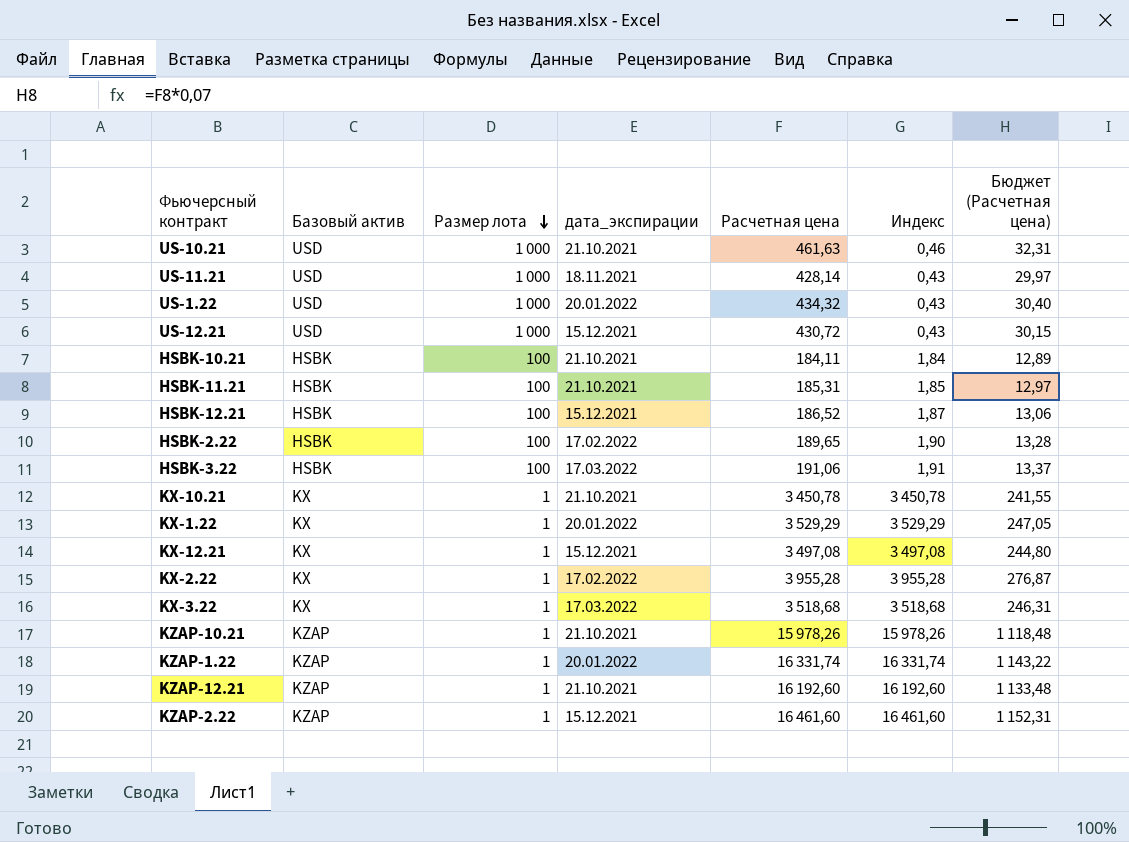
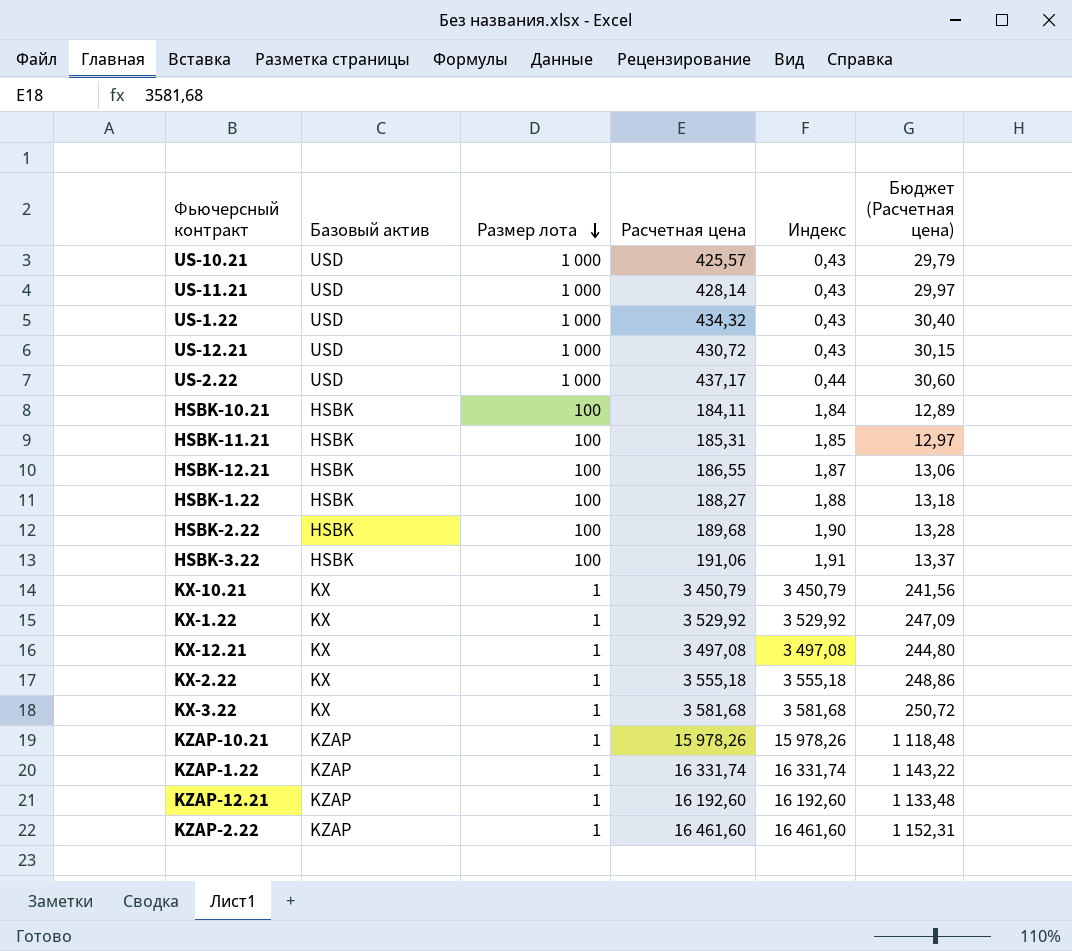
column дата_экспирации | position: 4 -> none
US-10.21 | Расчетная цена: 461,63 -> 425,57
US-10.21 | Индекс: 0,46 -> 0,43
US-10.21 | Бюджет (Расчетная цена): 32,31 -> 29,79
row US-2.22: none -> USD | 1 000 | 437,17 | 0,44 | 30,60
HSBK-12.21 | Расчетная цена: 186,52 -> 186,55
row HSBK-1.22: none -> HSBK | 100 | 188,27 | 1,88 | 13,18
HSBK-2.22 | Расчетная цена: 189,65 -> 189,68
KX-10.21 | Расчетная цена: 3 450,78 -> 3 450,79
KX-10.21 | Индекс: 3 450,78 -> 3 450,79
KX-10.21 | Бюджет (Расчетная цена): 241,55 -> 241,56
KX-1.22 | Расчетная цена: 3 529,29 -> 3 529,92
KX-1.22 | Индекс: 3 529,29 -> 3 529,92
KX-1.22 | Бюджет (Расчетная цена): 247,05 -> 247,09
KX-2.22 | Расчетная цена: 3 955,28 -> 3 555,18
KX-2.22 | Индекс: 3 955,28 -> 3 555,18
KX-2.22 | Бюджет (Расчетная цена): 276,87 -> 248,86
KX-3.22 | Расчетная цена: 3 518,68 -> 3 581,68
KX-3.22 | Индекс: 3 518,68 -> 3 581,68
KX-3.22 | Бюджет (Расчетная цена): 246,31 -> 250,72

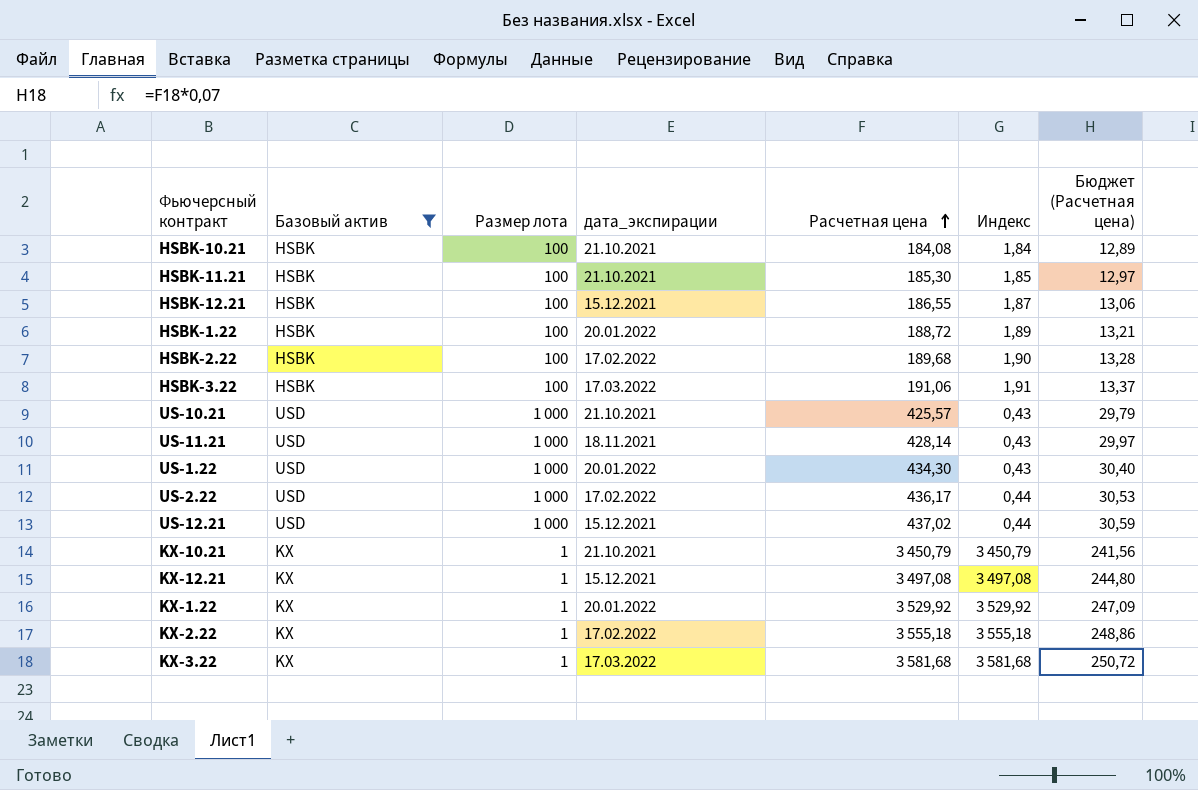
filter: none -> Базовый актив != KZAP
row order: Размер лота descending -> Расчетная цена ascending
column дата_экспирации | position: none -> 4
HSBK-10.21 | Расчетная цена: 184,11 -> 184,08
HSBK-11.21 | Расчетная цена: 185,31 -> 185,30
HSBK-1.22 | Расчетная цена: 188,27 -> 188,72
HSBK-1.22 | Индекс: 1,88 -> 1,89
HSBK-1.22 | Бюджет (Расчетная цена): 13,18 -> 13,21
US-1.22 | Расчетная цена: 434,32 -> 434,30
US-2.22 | Расчетная цена: 437,17 -> 436,17
US-2.22 | Бюджет (Расчетная цена): 30,60 -> 30,53
US-12.21 | Расчетная цена: 430,72 -> 437,02
US-12.21 | Индекс: 0,43 -> 0,44
US-12.21 | Бюджет (Расчетная цена): 30,15 -> 30,59

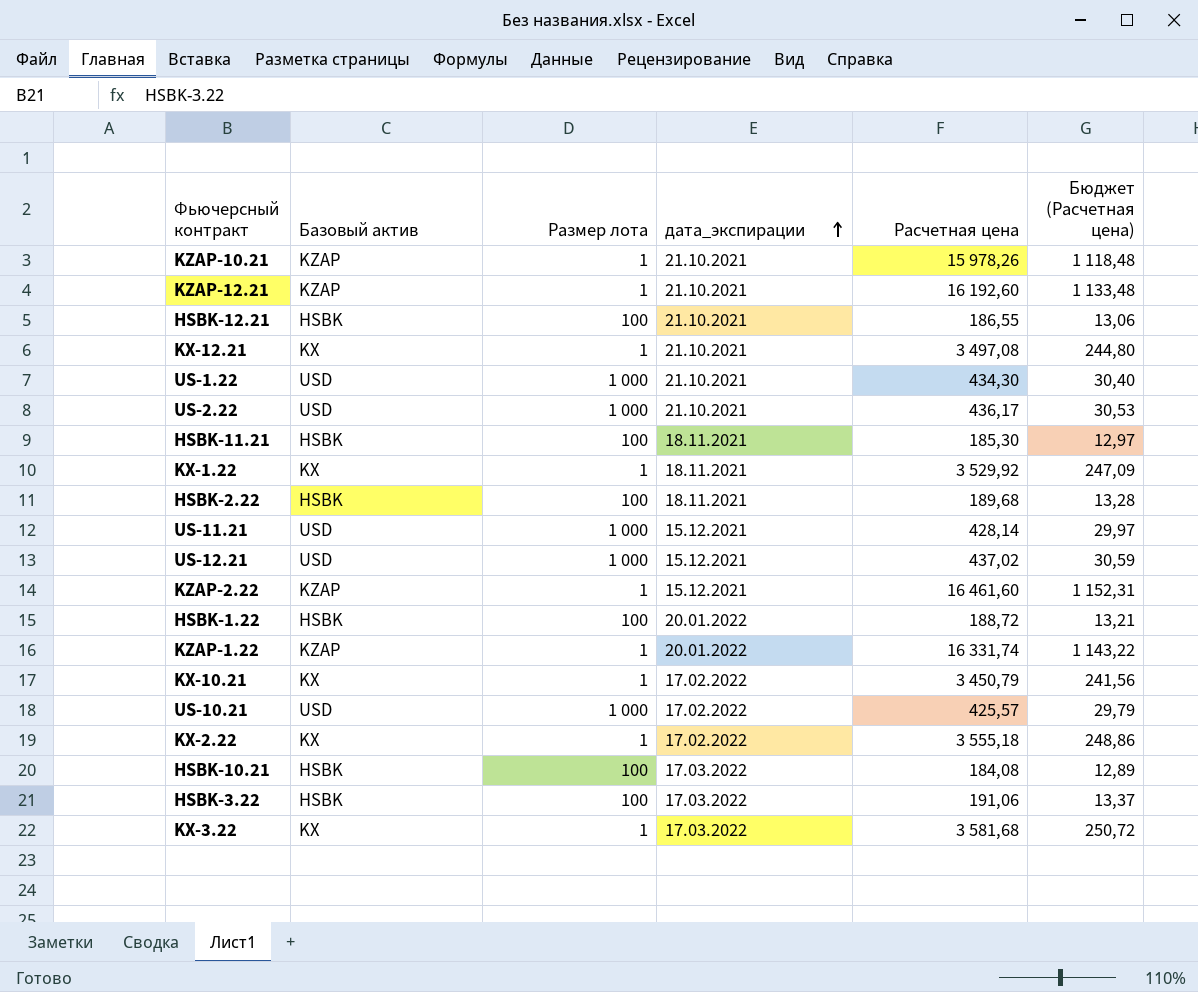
filter: Базовый актив != KZAP -> none
row order: Расчетная цена ascending -> дата_экспирации ascending
column Индекс | formula: [Расчетная цена] / [Размер лота] -> none
HSBK-12.21 | дата_экспирации: 15.12.2021 -> 21.10.2021
KX-12.21 | дата_экспирации: 15.12.2021 -> 21.10.2021
US-1.22 | дата_экспирации: 20.01.2022 -> 21.10.2021
US-2.22 | дата_экспирации: 17.02.2022 -> 21.10.2021
HSBK-11.21 | дата_экспирации: 21.10.2021 -> 18.11.2021
KX-1.22 | дата_экспирации: 20.01.2022 -> 18.11.2021
HSBK-2.22 | дата_экспирации: 17.02.2022 -> 18.11.2021
US-11.21 | дата_экспирации: 18.11.2021 -> 15.12.2021
KX-10.21 | дата_экспирации: 21.10.2021 -> 17.02.2022
US-10.21 | дата_экспирации: 21.10.2021 -> 17.02.2022
HSBK-10.21 | дата_экспирации: 21.10.2021 -> 17.03.2022

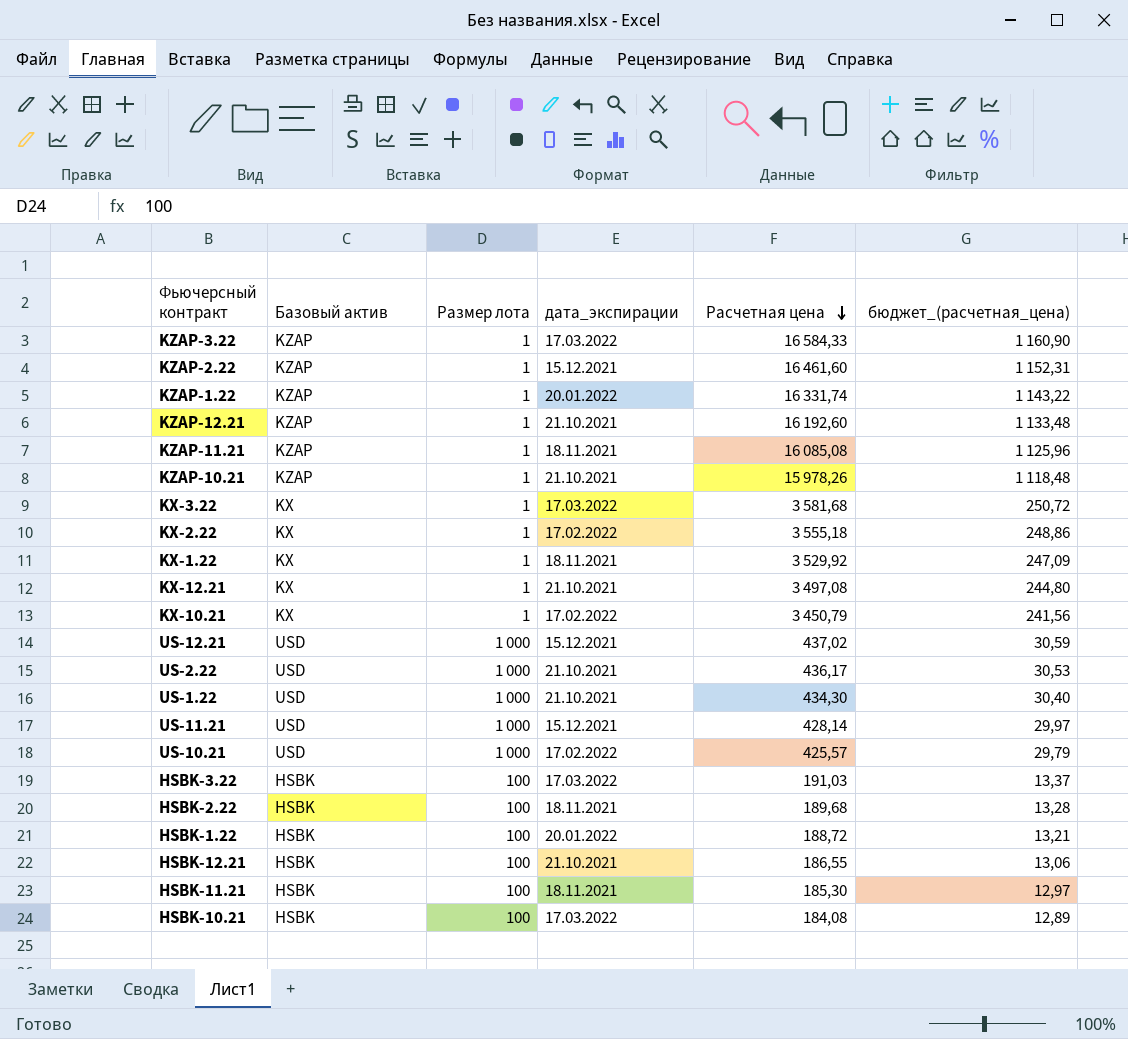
row order: дата_экспирации ascending -> Расчетная цена descending
column name: Бюджет (Расчетная цена) -> бюджет_(расчетная_цена)
row KZAP-3.22: none -> KZAP | 1 | 17.03.2022 | 16 584,33 | 1 160,90
row KZAP-11.21: none -> KZAP | 1 | 18.11.2021 | 16 085,08 | 1 125,96
HSBK-3.22 | Расчетная цена: 191,06 -> 191,03

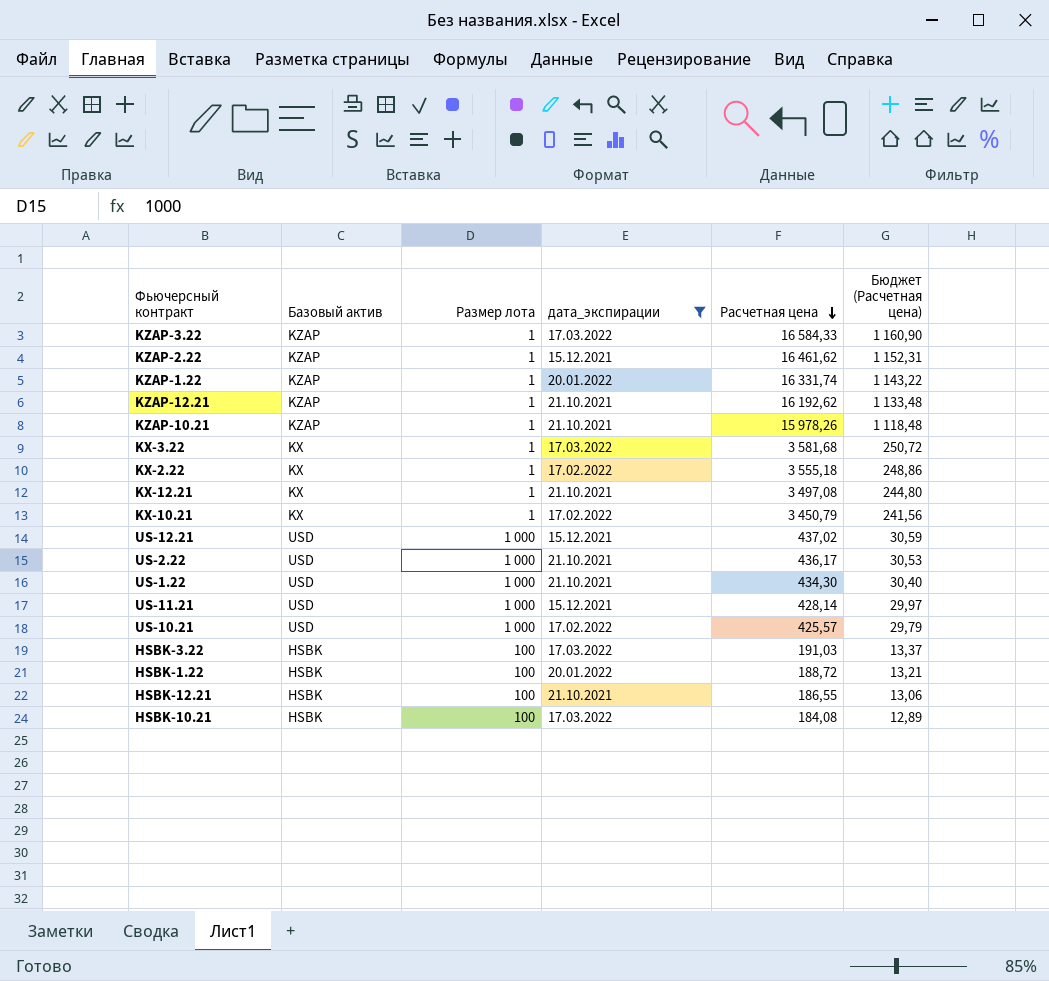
filter: none -> дата_экспирации != 18.11.2021
column name: бюджет_(расчетная_цена) -> Бюджет (Расчетная цена)
KZAP-2.22 | Расчетная цена: 16 461,60 -> 16 461,62
KZAP-12.21 | Расчетная цена: 16 192,60 -> 16 192,62

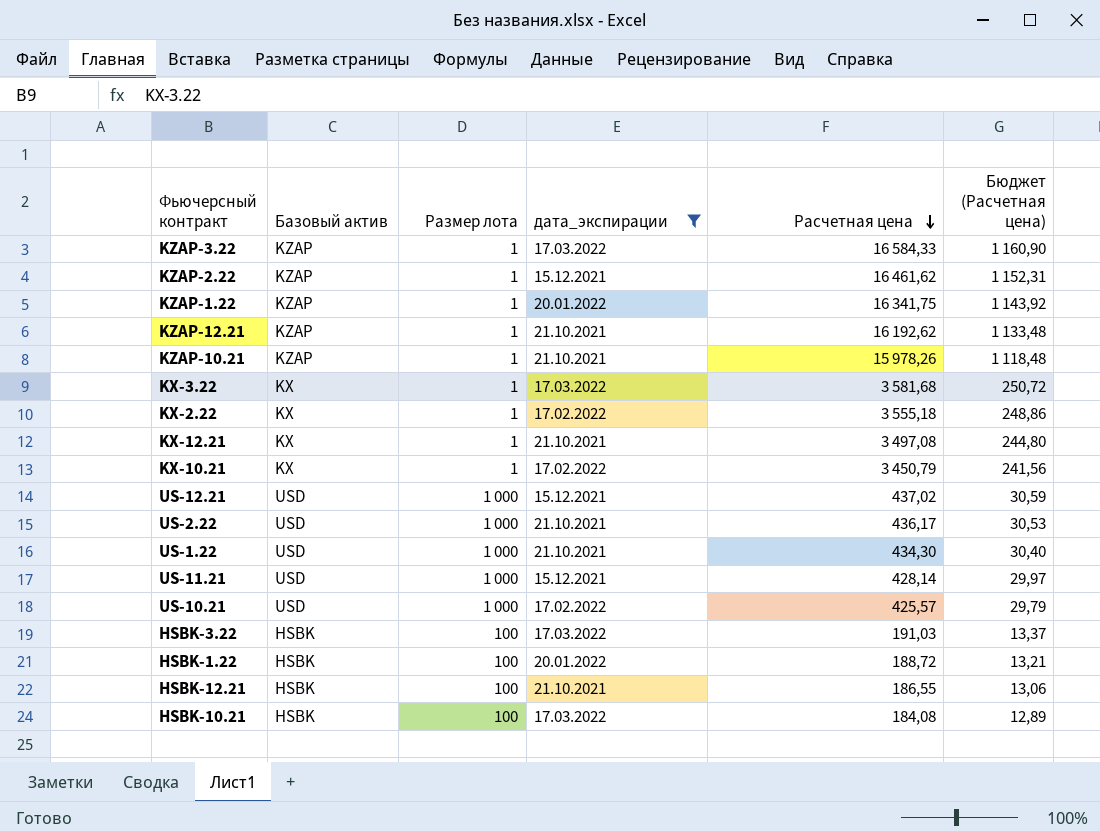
KZAP-1.22 | Расчетная цена: 16 331,74 -> 16 341,75
KZAP-1.22 | Бюджет (Расчетная цена): 1 143,22 -> 1 143,92

